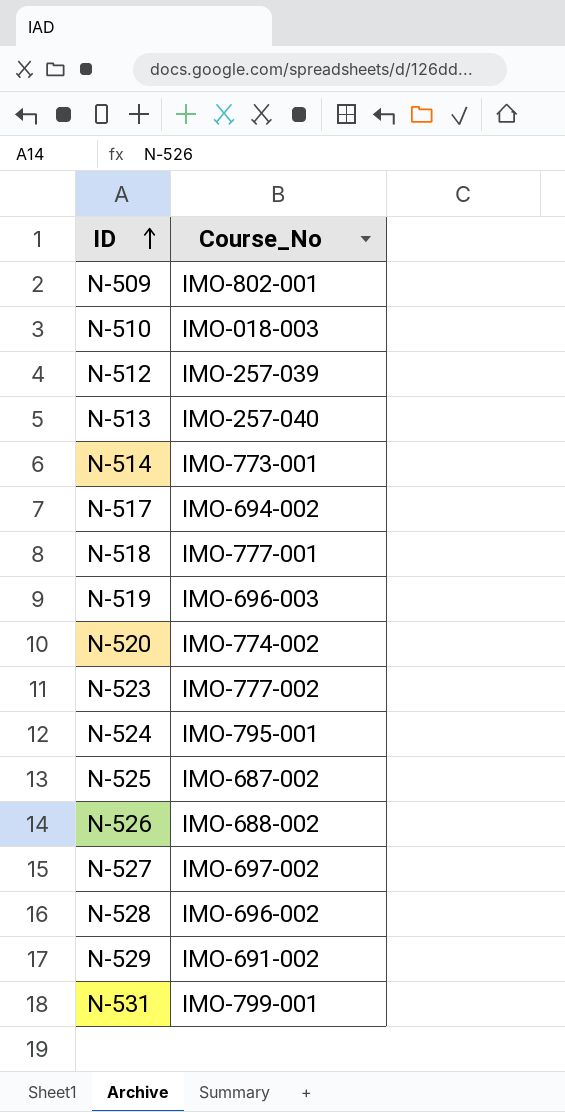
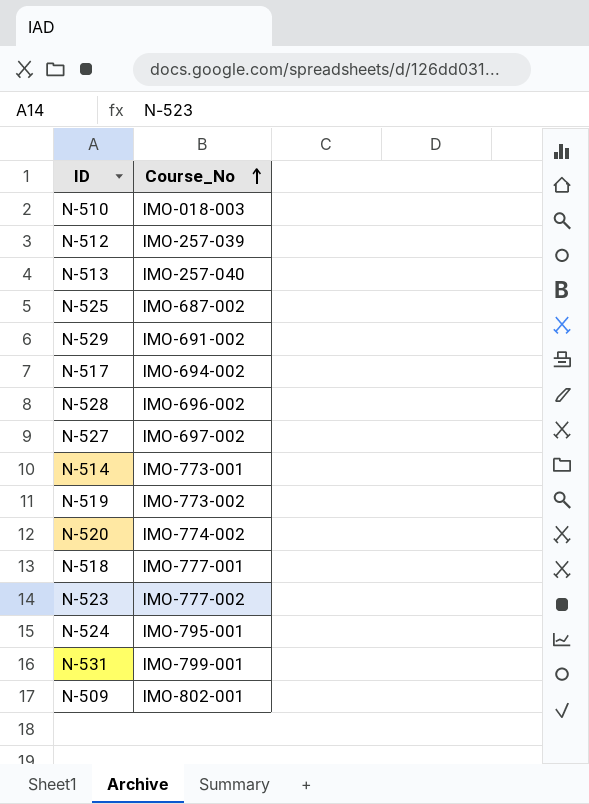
row order: ID ascending -> Course_No ascending
row N-526: IMO-688-002 -> none
N-519 | Course_No: IMO-696-003 -> IMO-773-002

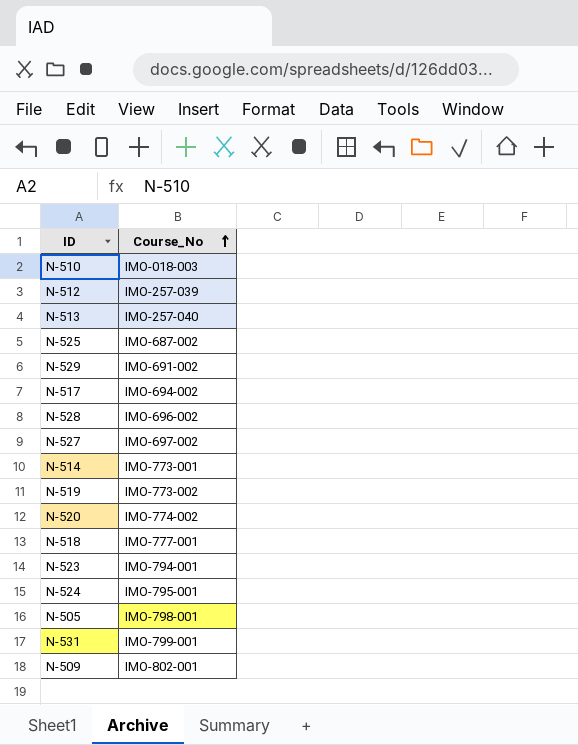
N-523 | Course_No: IMO-777-002 -> IMO-794-001
row N-505: none -> IMO-798-001

